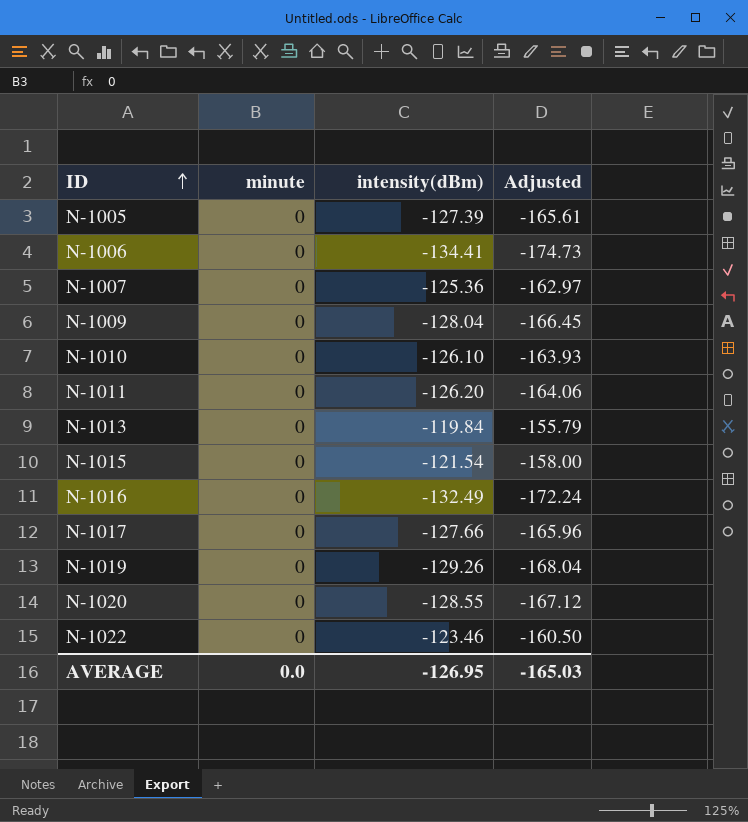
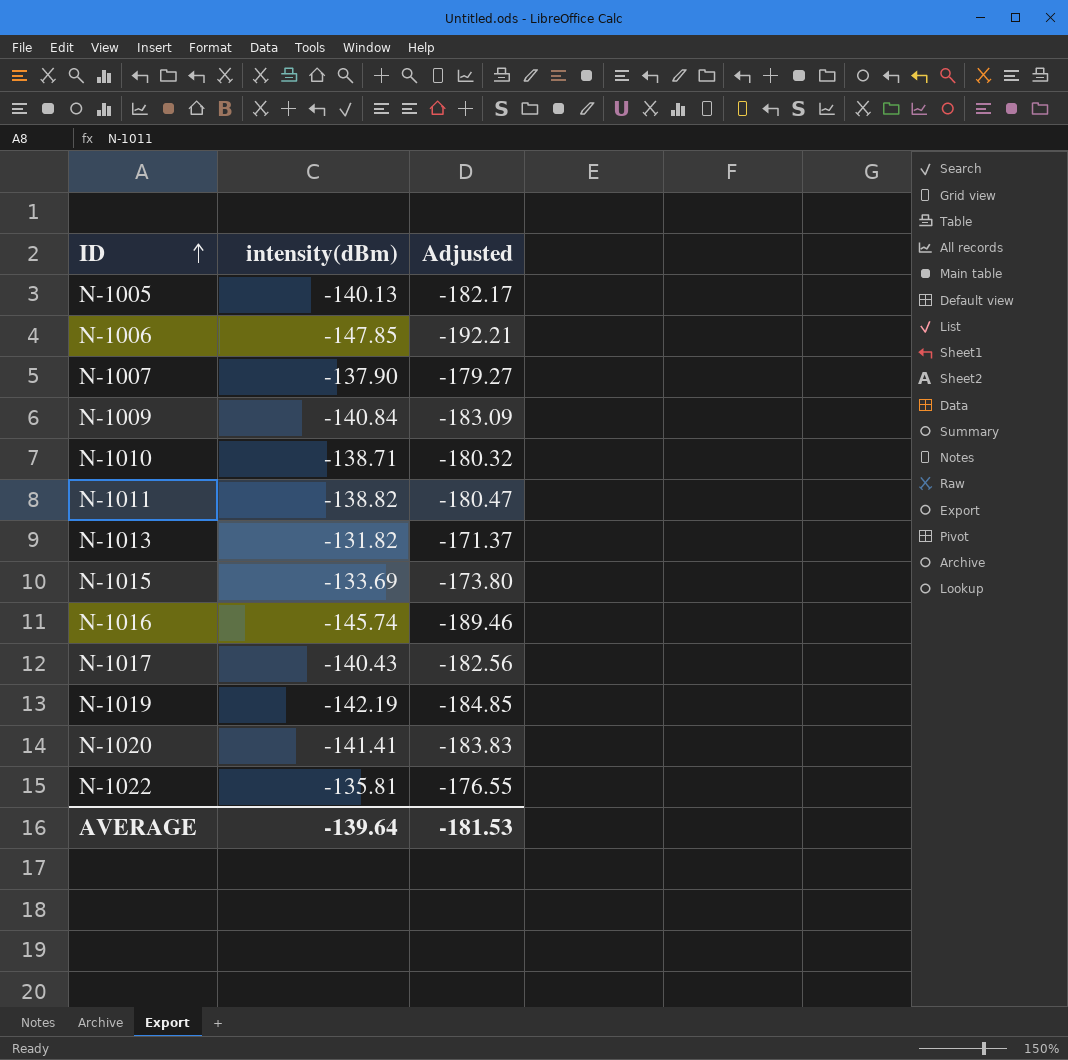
column minute | position: 2 -> none
N-1005 | intensity(dBm): -127.39 -> -140.13
N-1005 | Adjusted: -165.61 -> -182.17
N-1006 | intensity(dBm): -134.41 -> -147.85
N-1006 | Adjusted: -174.73 -> -192.21
N-1007 | intensity(dBm): -125.36 -> -137.90
N-1007 | Adjusted: -162.97 -> -179.27
N-1009 | intensity(dBm): -128.04 -> -140.84
N-1009 | Adjusted: -166.45 -> -183.09
N-1010 | intensity(dBm): -126.10 -> -138.71
N-1010 | Adjusted: -163.93 -> -180.32
N-1011 | intensity(dBm): -126.20 -> -138.82
N-1011 | Adjusted: -164.06 -> -180.47
N-1013 | intensity(dBm): -119.84 -> -131.82
N-1013 | Adjusted: -155.79 -> -171.37
N-1015 | intensity(dBm): -121.54 -> -133.69
N-1015 | Adjusted: -158.00 -> -173.80
N-1016 | intensity(dBm): -132.49 -> -145.74
N-1016 | Adjusted: -172.24 -> -189.46
N-1017 | intensity(dBm): -127.66 -> -140.43
N-1017 | Adjusted: -165.96 -> -182.56
N-1019 | intensity(dBm): -129.26 -> -142.19
N-1019 | Adjusted: -168.04 -> -184.85
N-1020 | intensity(dBm): -128.55 -> -141.41
N-1020 | Adjusted: -167.12 -> -183.83
N-1022 | intensity(dBm): -123.46 -> -135.81
N-1022 | Adjusted: -160.50 -> -176.55
AVERAGE | intensity(dBm): -126.95 -> -139.64
AVERAGE | Adjusted: -165.03 -> -181.53

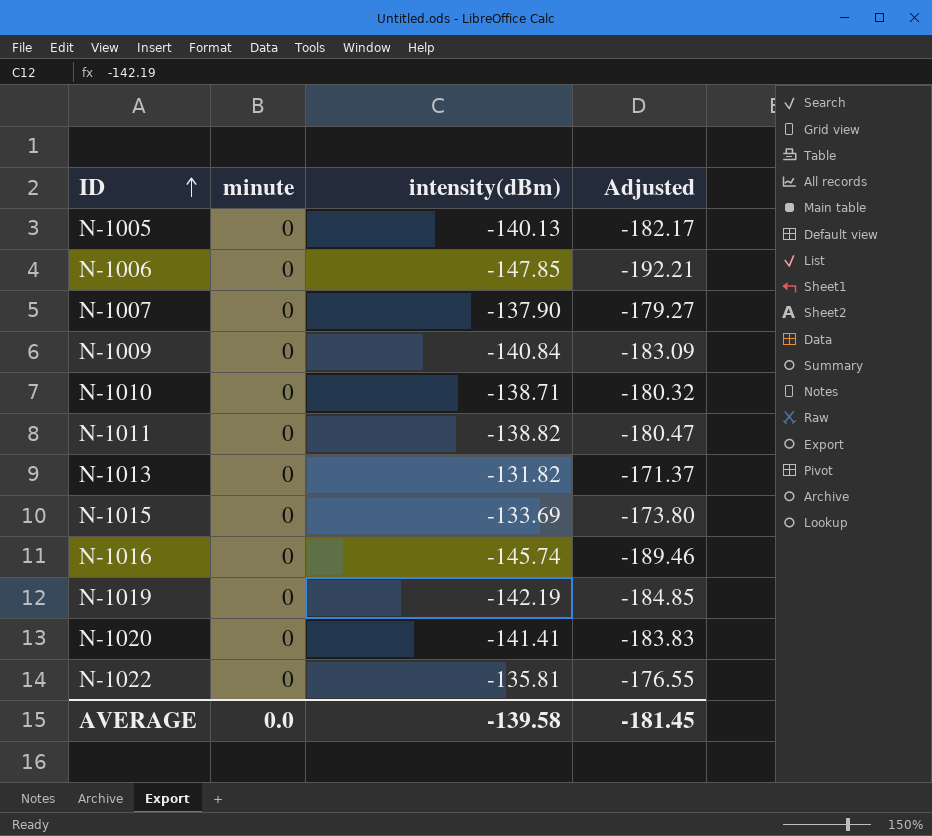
column minute | position: none -> 2
row N-1017: -140.43 | -182.56 -> none
AVERAGE | intensity(dBm): -139.64 -> -139.58
AVERAGE | Adjusted: -181.53 -> -181.45

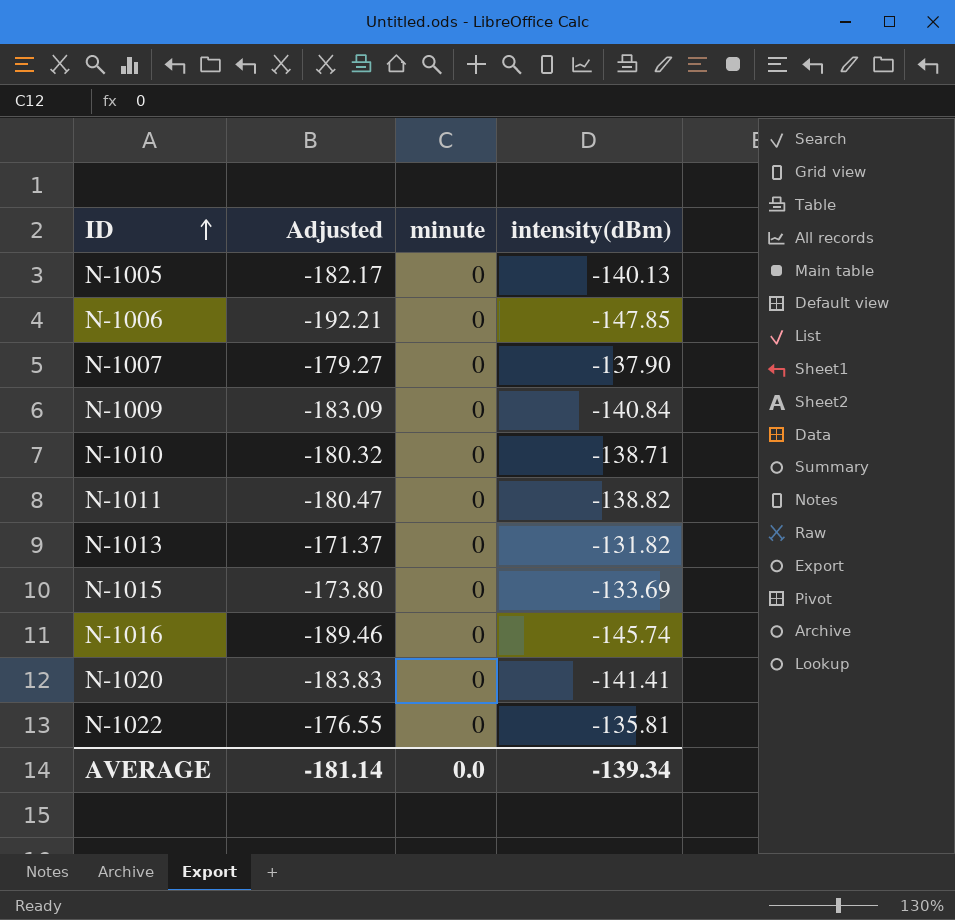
column Adjusted | position: 4 -> 2
row N-1019: 0 | -142.19 | -184.85 -> none
AVERAGE | Adjusted: -181.45 -> -181.14
AVERAGE | intensity(dBm): -139.58 -> -139.34

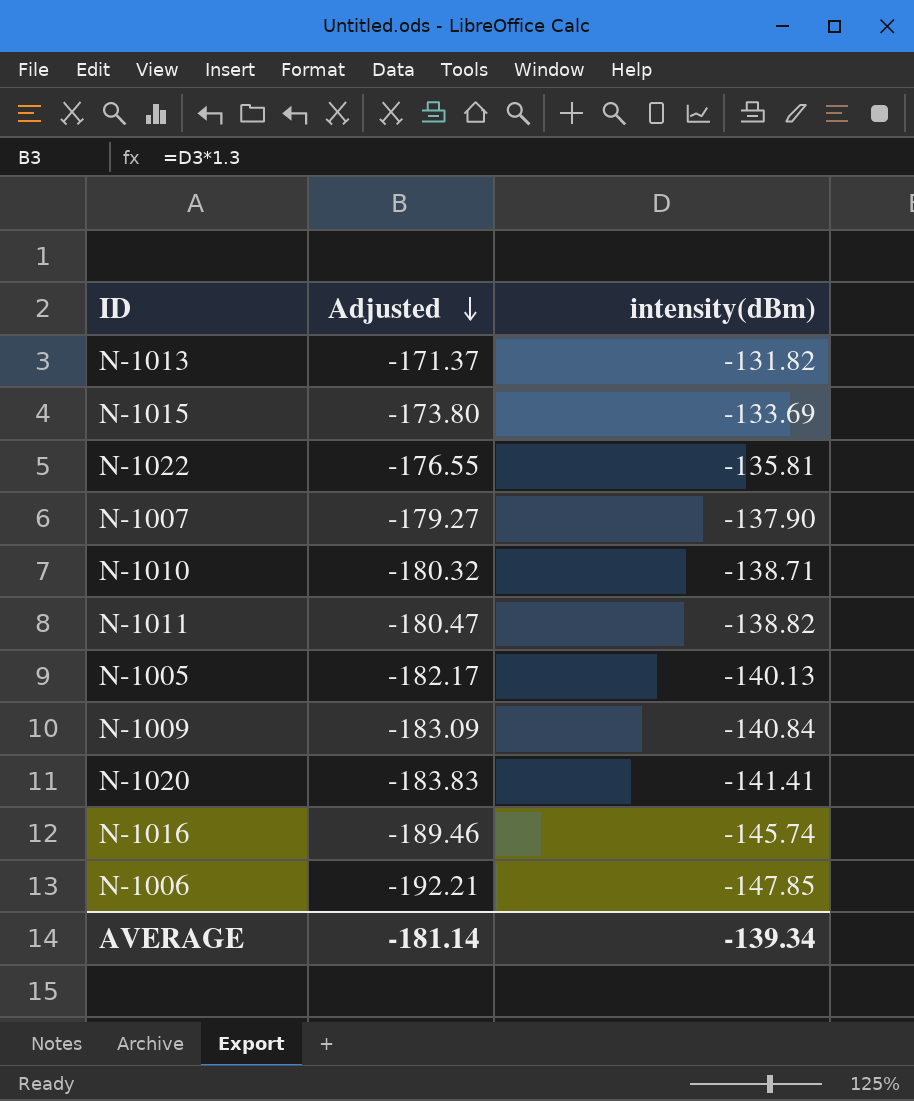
row order: ID ascending -> Adjusted descending
column minute | position: 3 -> none

